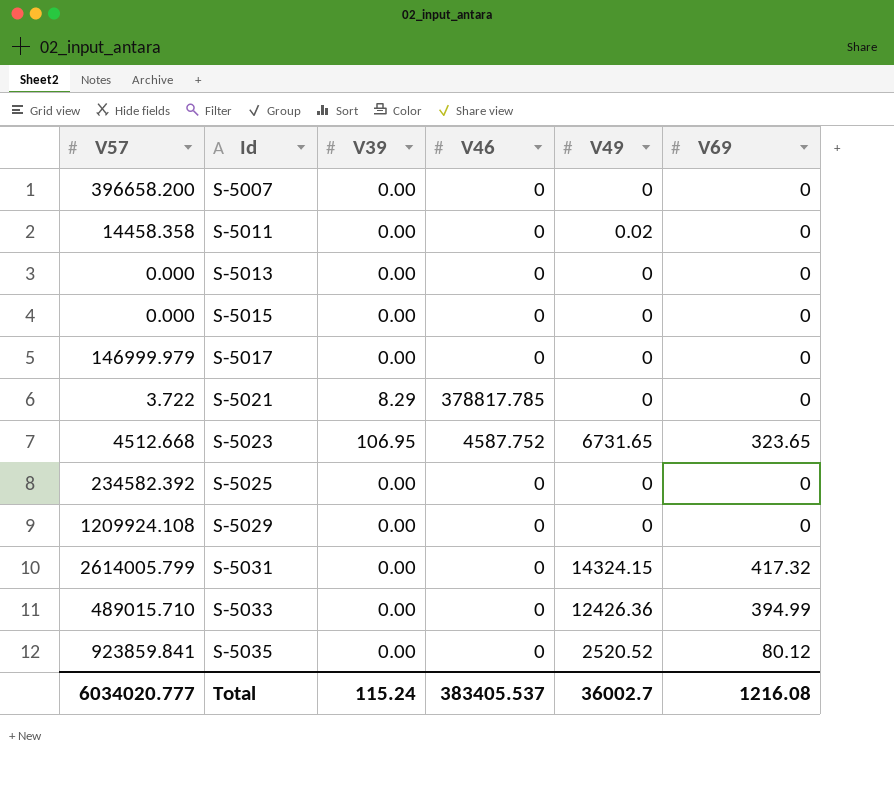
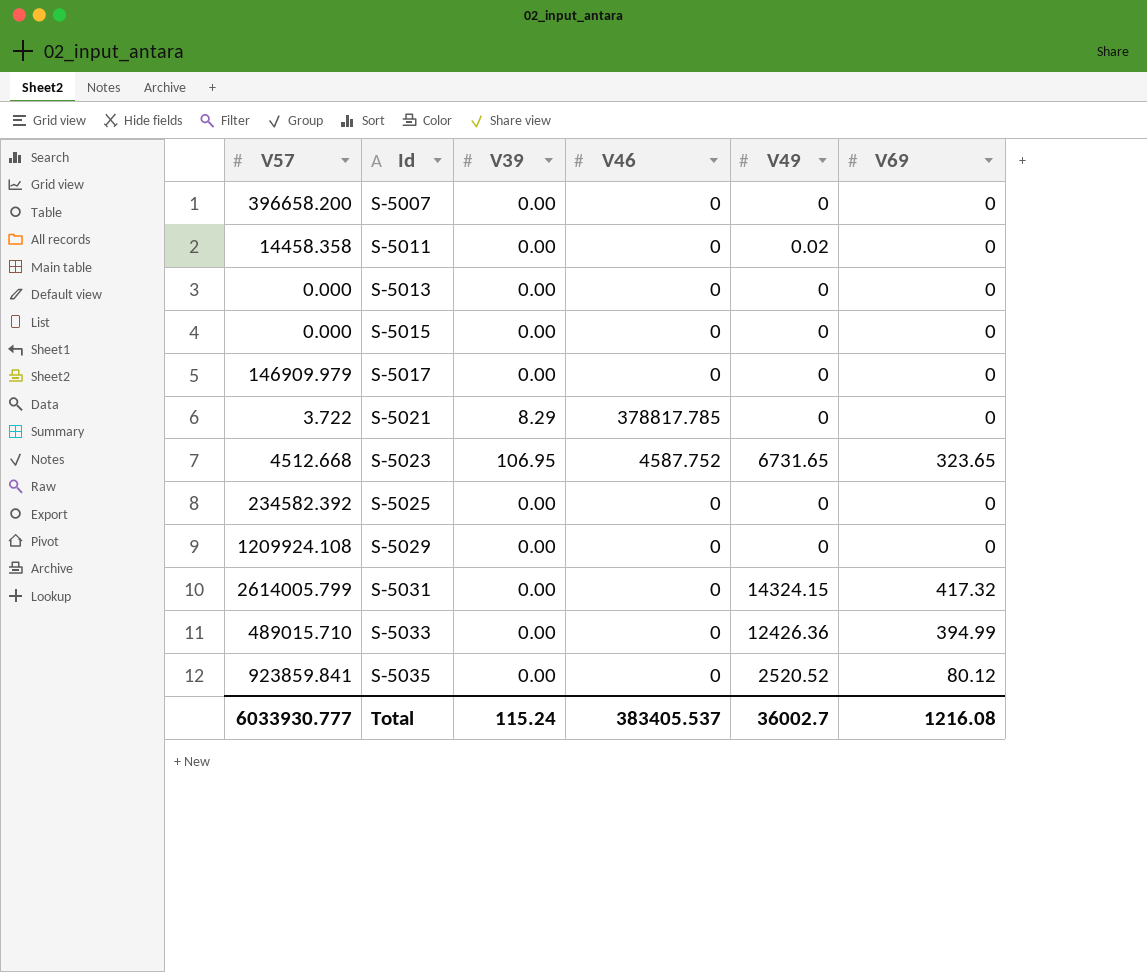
S-5017 | V57: 146999.979 -> 146909.979
Total | V57: 6034020.777 -> 6033930.777

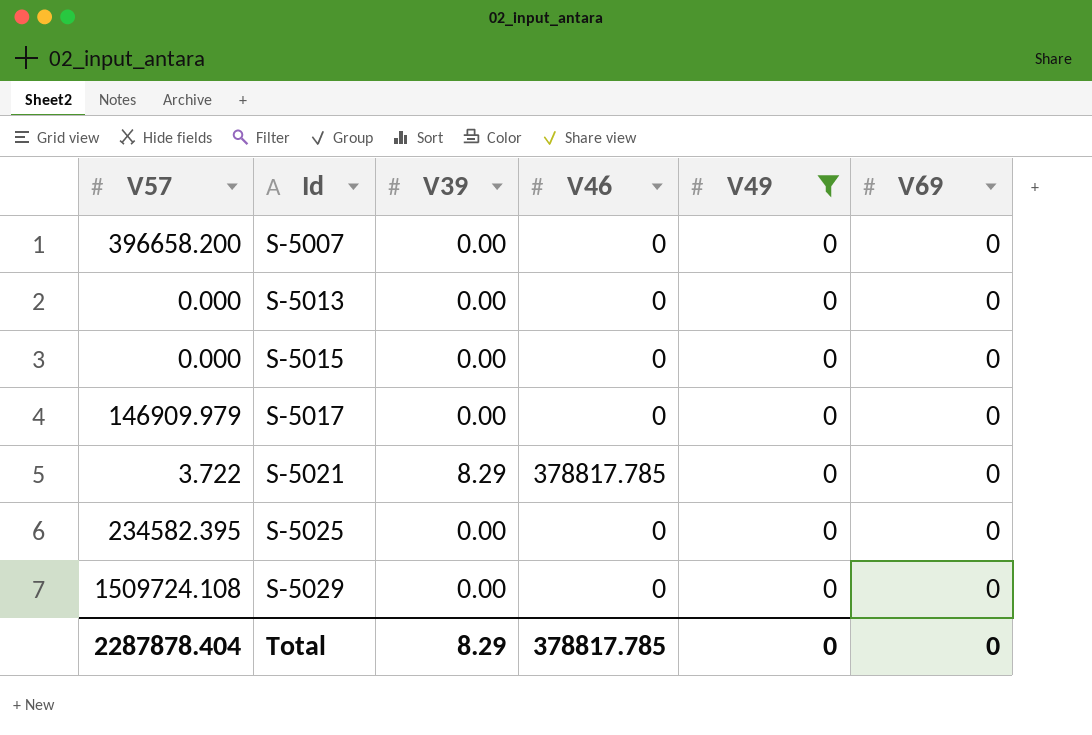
filter: none -> V49 = 0
S-5025 | V57: 234582.392 -> 234582.395
S-5029 | V57: 1209924.108 -> 1509724.108
Total | V57: 6033930.777 -> 2287878.404
Total | V39: 115.24 -> 8.29
Total | V46: 383405.537 -> 378817.785
Total | V49: 36002.7 -> 0
Total | V69: 1216.08 -> 0

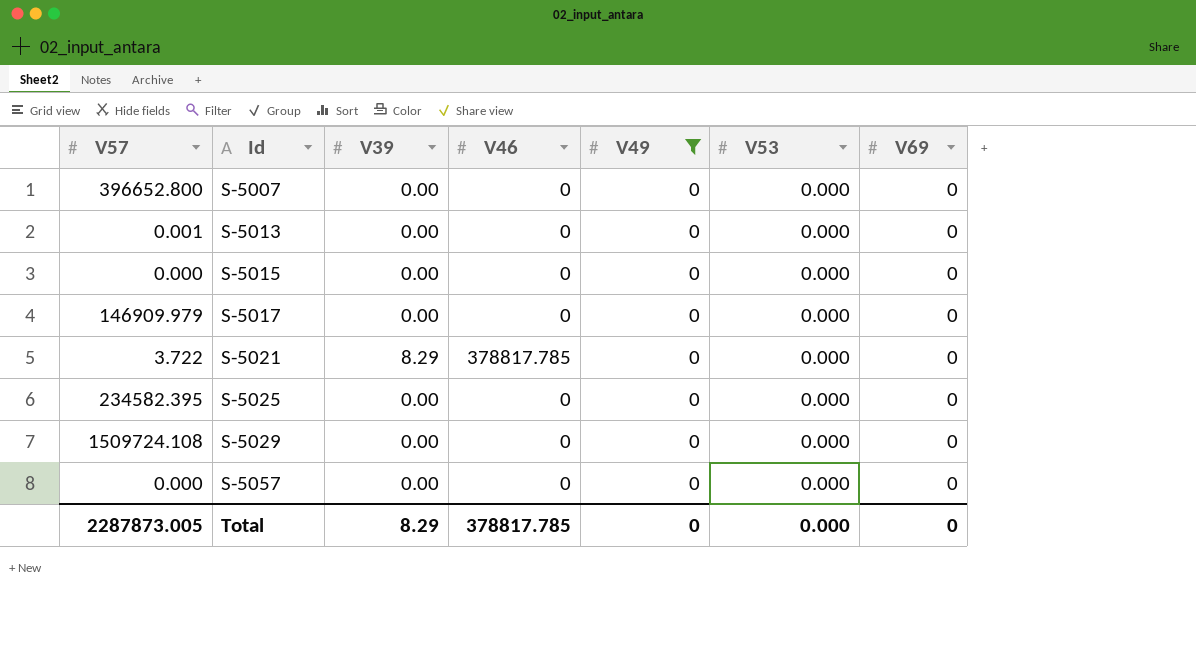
column V53 | position: none -> 6
S-5007 | V57: 396658.200 -> 396652.800
S-5013 | V57: 0.000 -> 0.001
row S-5057: none -> 0.000 | 0.00 | 0 | 0 | 0.000 | 0
Total | V57: 2287878.404 -> 2287873.005

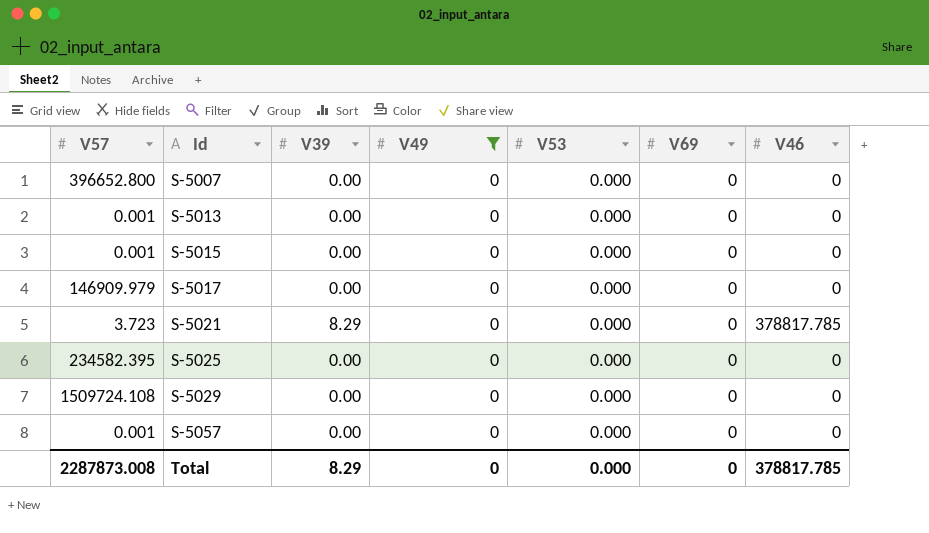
column V46 | position: 4 -> 7
S-5015 | V57: 0.000 -> 0.001
S-5021 | V57: 3.722 -> 3.723
S-5057 | V57: 0.000 -> 0.001
Total | V57: 2287873.005 -> 2287873.008

